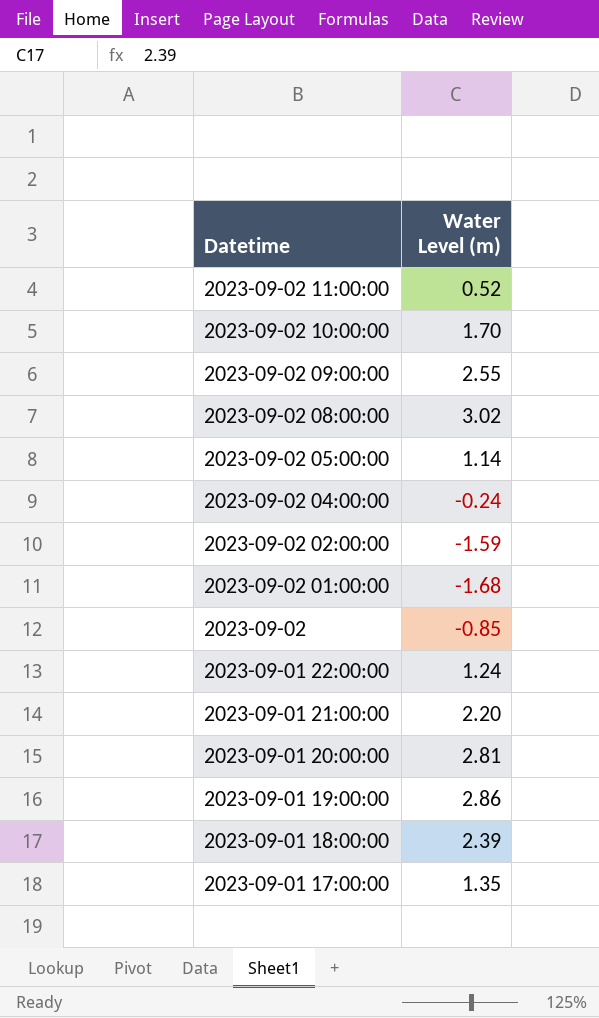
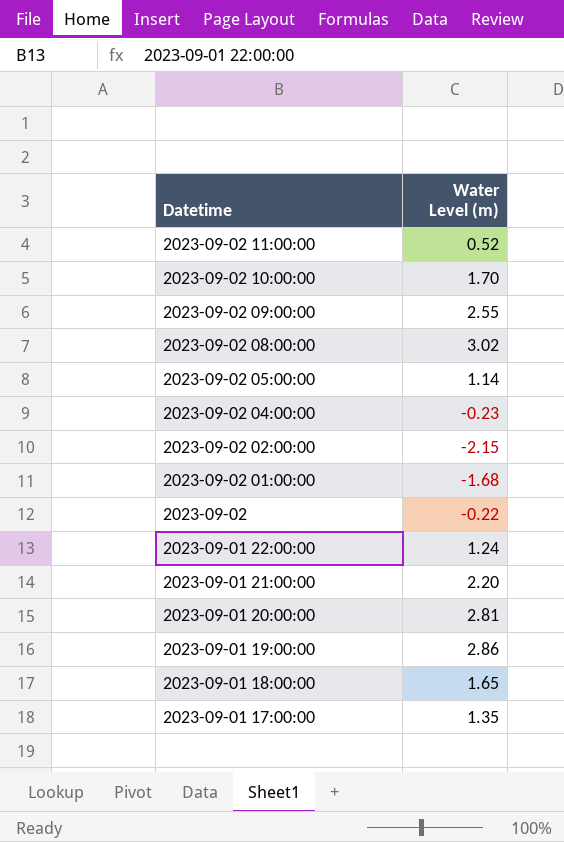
2023-09-02 04:00:00 | Water Level (m): -0.24 -> -0.23
2023-09-02 02:00:00 | Water Level (m): -1.59 -> -2.15
2023-09-02 | Water Level (m): -0.85 -> -0.22
2023-09-01 18:00:00 | Water Level (m): 2.39 -> 1.65

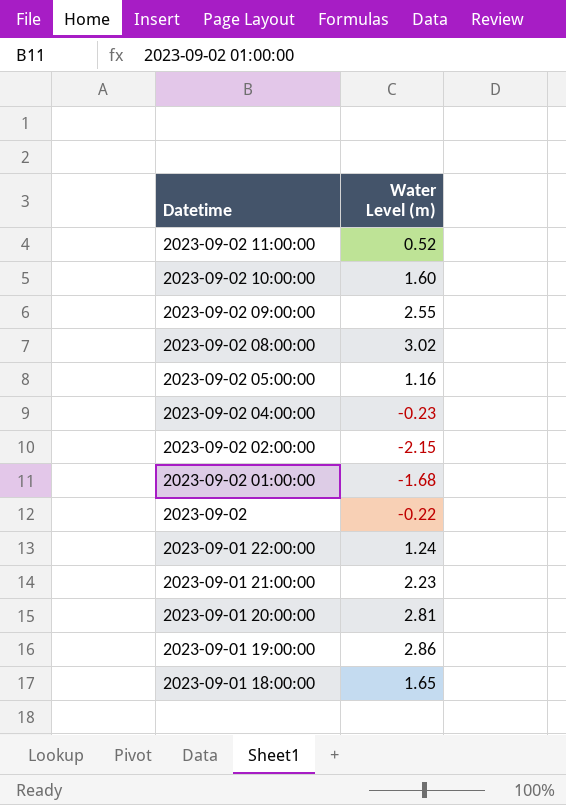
row 2023-09-01 17:00:00: 1.35 -> none
2023-09-02 10:00:00 | Water Level (m): 1.70 -> 1.60
2023-09-02 05:00:00 | Water Level (m): 1.14 -> 1.16
2023-09-01 21:00:00 | Water Level (m): 2.20 -> 2.23

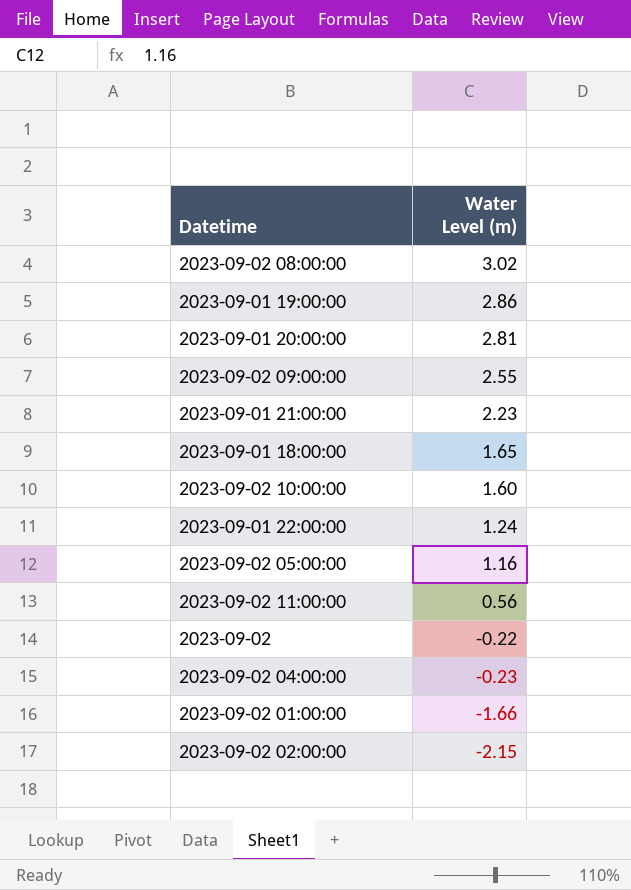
row order: Datetime descending -> Water Level (m) descending
2023-09-02 11:00:00 | Water Level (m): 0.52 -> 0.56
2023-09-02 01:00:00 | Water Level (m): -1.68 -> -1.66

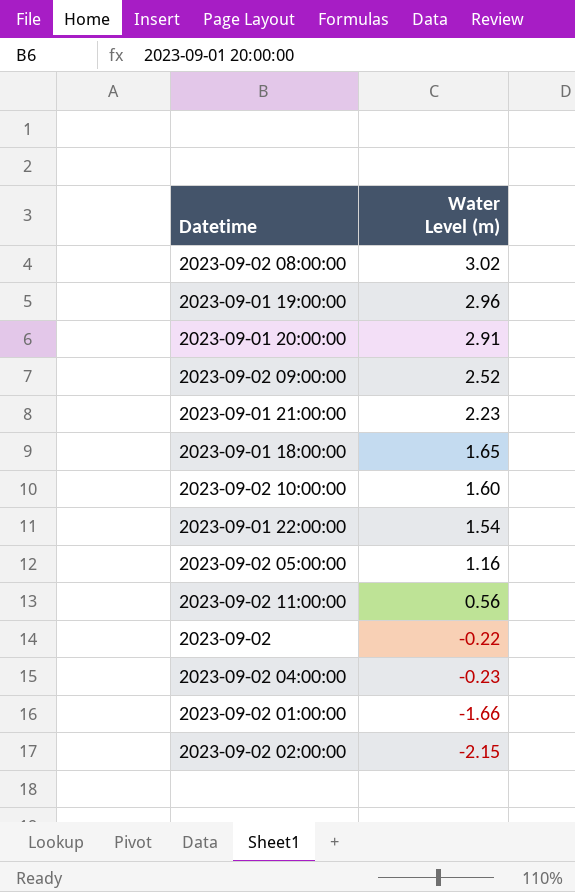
2023-09-01 19:00:00 | Water Level (m): 2.86 -> 2.96
2023-09-01 20:00:00 | Water Level (m): 2.81 -> 2.91
2023-09-02 09:00:00 | Water Level (m): 2.55 -> 2.52
2023-09-01 22:00:00 | Water Level (m): 1.24 -> 1.54

